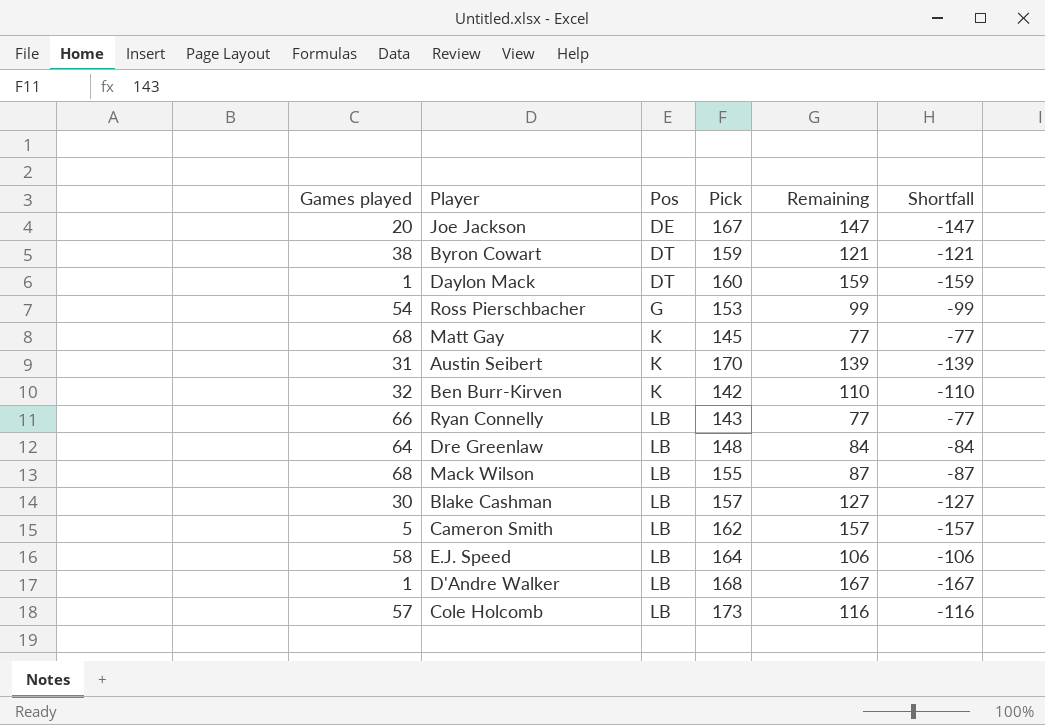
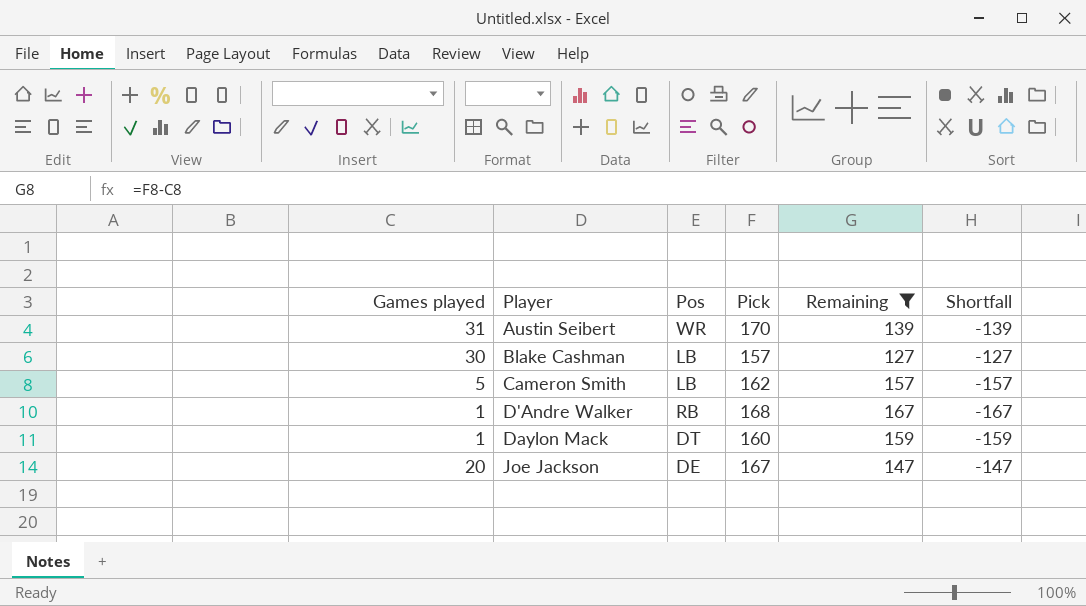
filter: none -> Remaining >= 127
row order: Pos ascending -> Player ascending
Austin Seibert | Pos: K -> WR
D'Andre Walker | Pos: LB -> RB

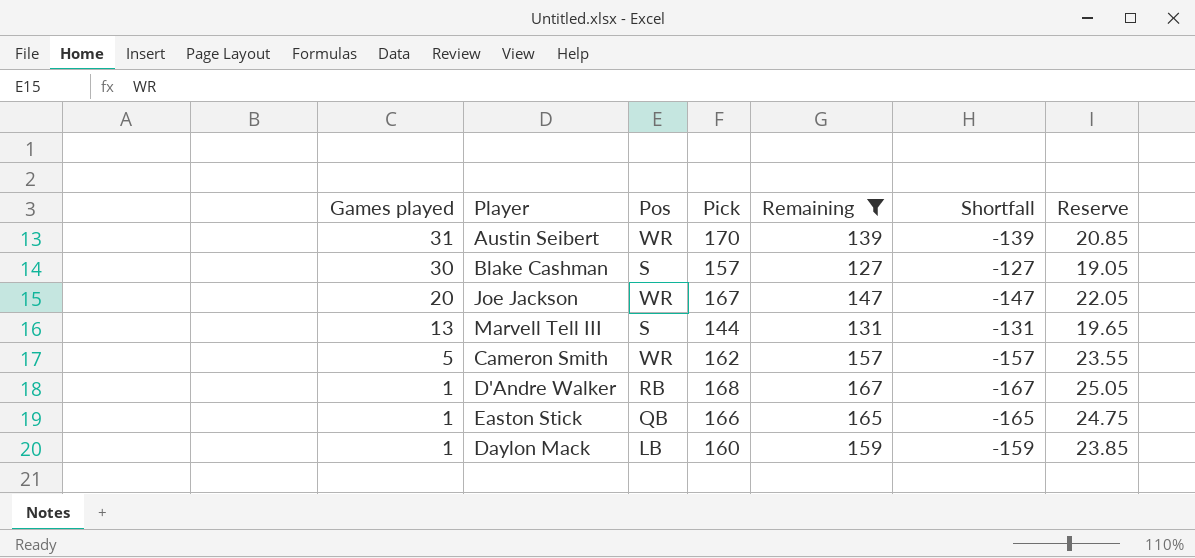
row order: Player ascending -> Games played descending
column Reserve | formula: none -> [Remaining] * 0.15
Blake Cashman | Pos: LB -> S
Joe Jackson | Pos: DE -> WR
row Marvell Tell III: none -> 13 | S | 144 | 131 | -131 | 19.65
Cameron Smith | Pos: LB -> WR
row Easton Stick: none -> 1 | QB | 166 | 165 | -165 | 24.75
Daylon Mack | Pos: DT -> LB

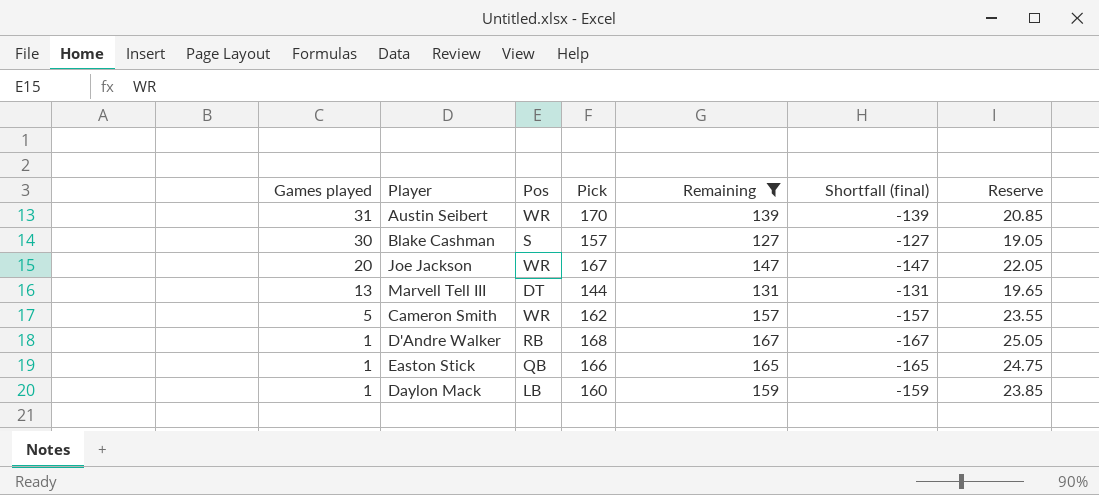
column name: Shortfall -> Shortfall (final)
Marvell Tell III | Pos: S -> DT

